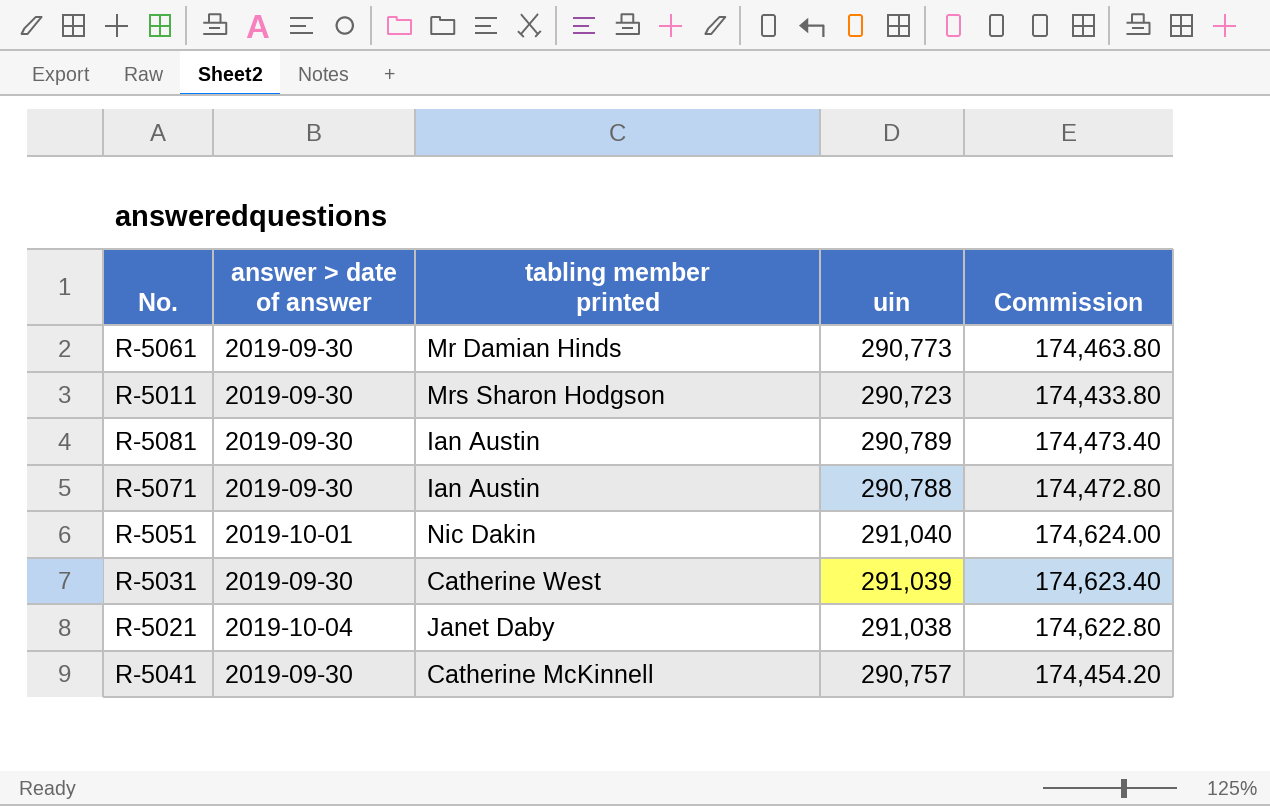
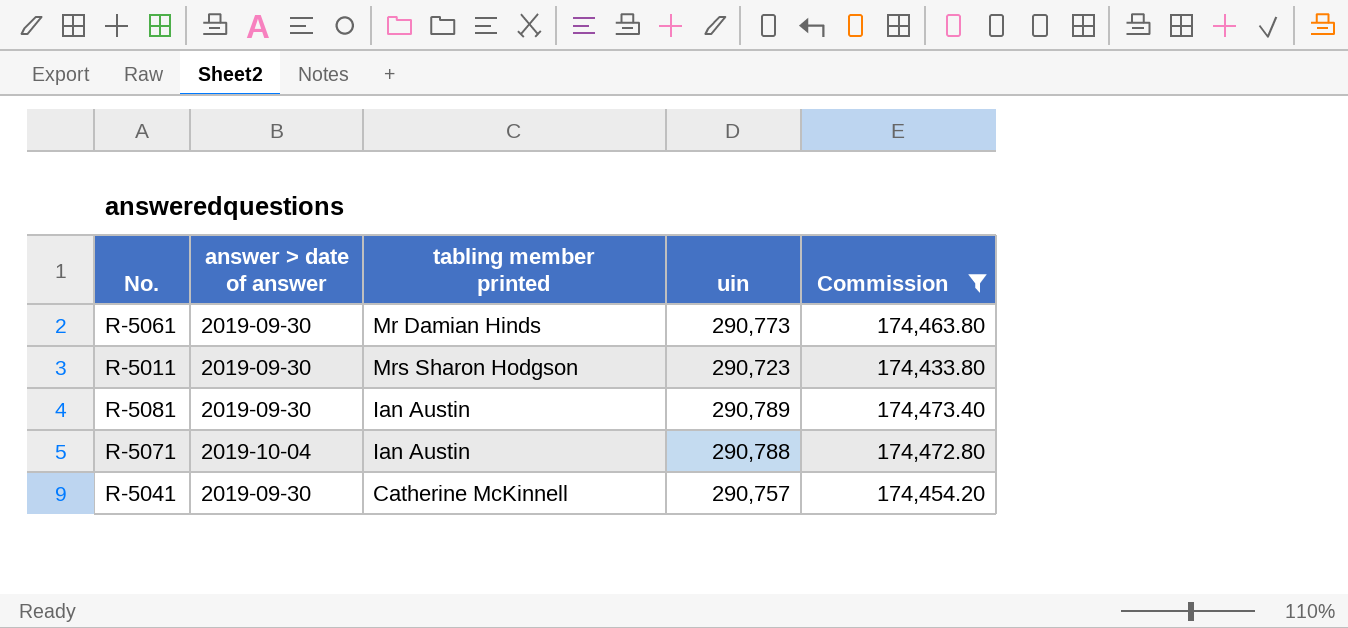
filter: none -> Commission <= 174,473.40
R-5071 | answer > date of answer: 2019-09-30 -> 2019-10-04

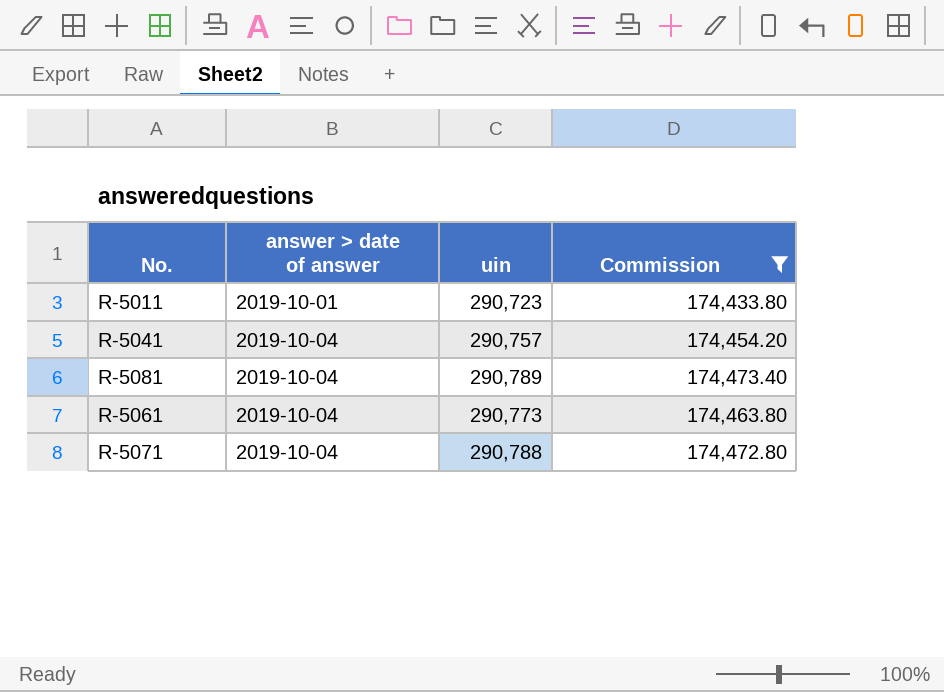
row order: none -> answer > date of answer ascending
column tabling member printed | position: 3 -> none
R-5011 | answer > date of answer: 2019-09-30 -> 2019-10-01
R-5041 | answer > date of answer: 2019-09-30 -> 2019-10-04
R-5081 | answer > date of answer: 2019-09-30 -> 2019-10-04
R-5061 | answer > date of answer: 2019-09-30 -> 2019-10-04

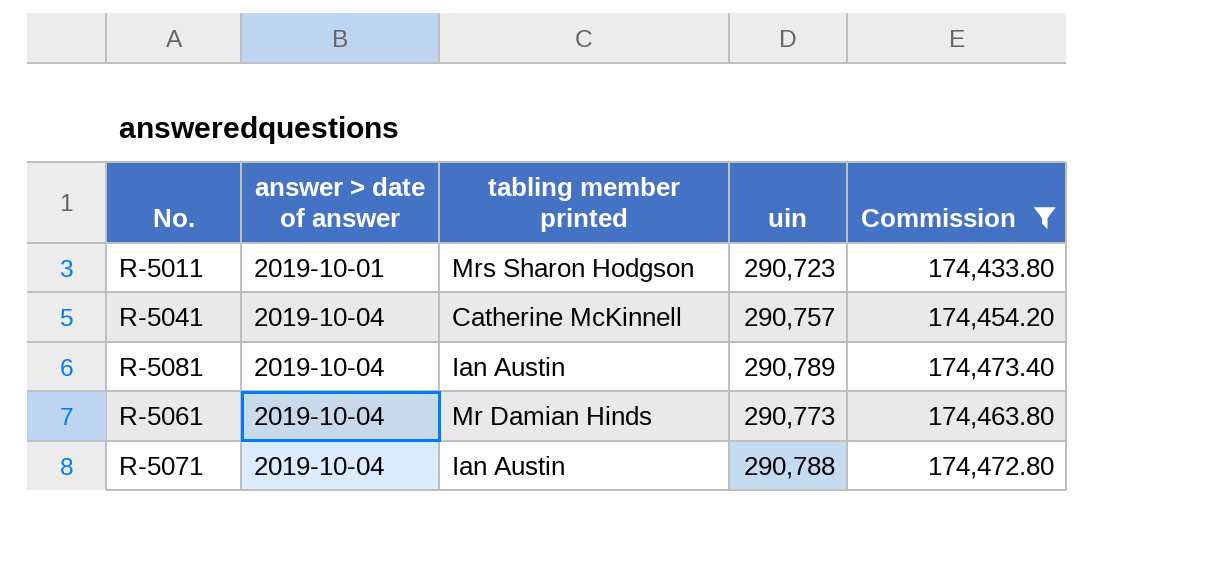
column tabling member printed | position: none -> 3

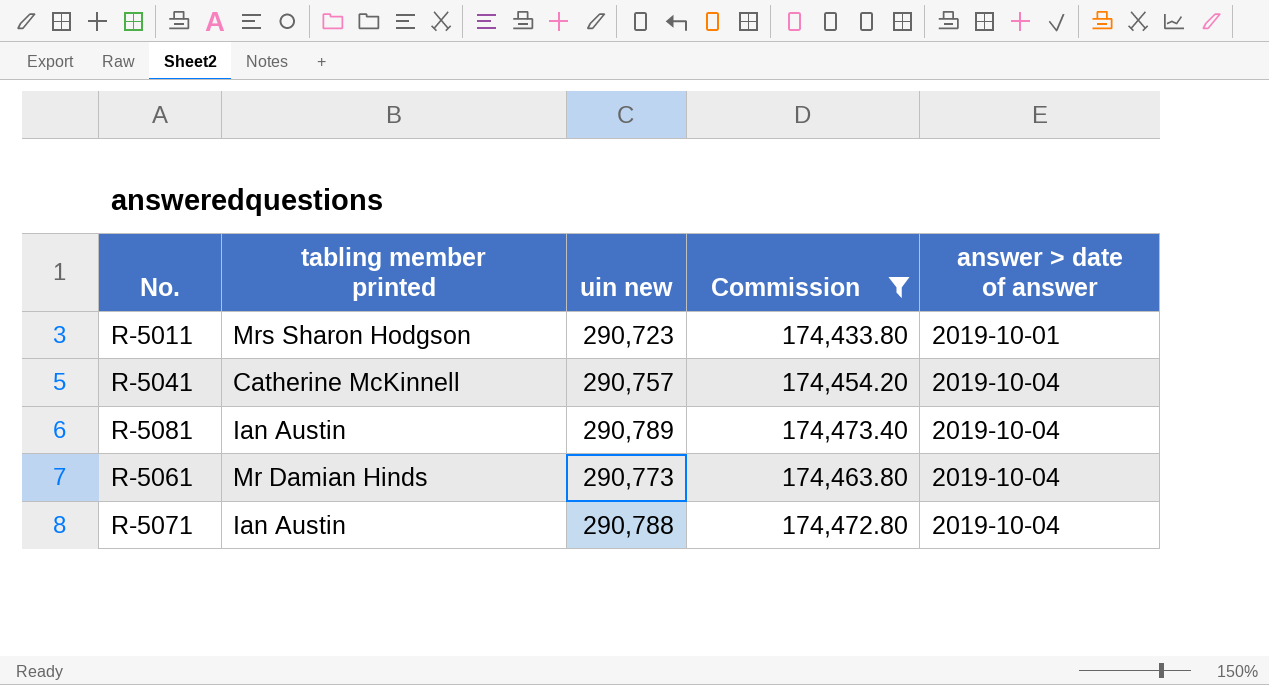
column name: uin -> uin new
column answer > date of answer | position: 2 -> 5

